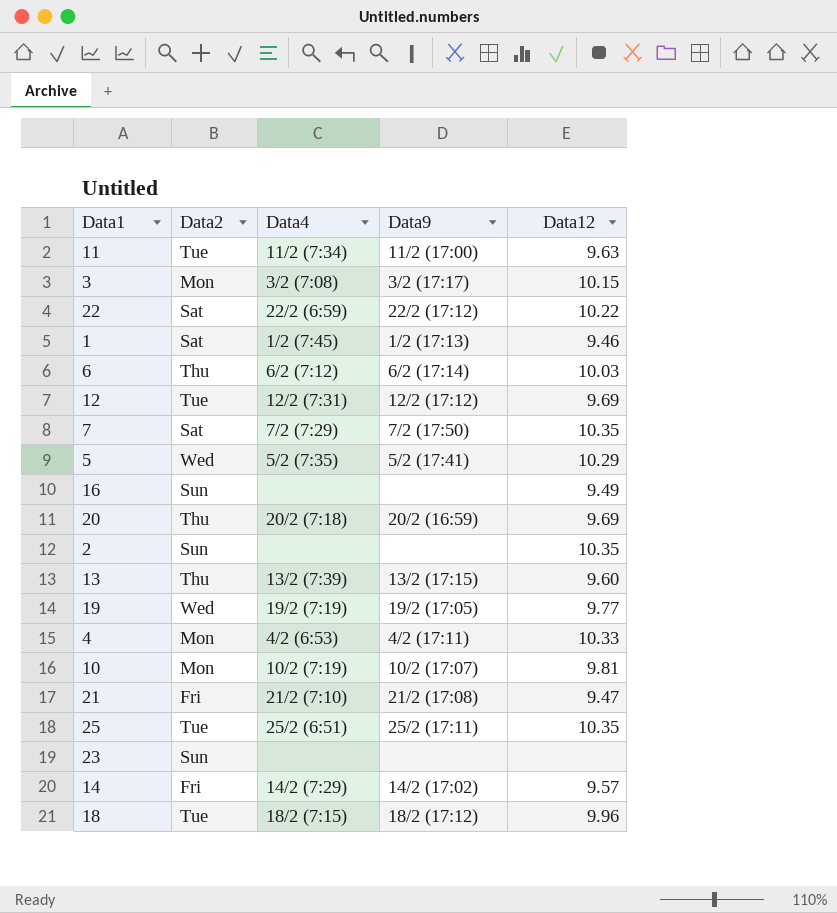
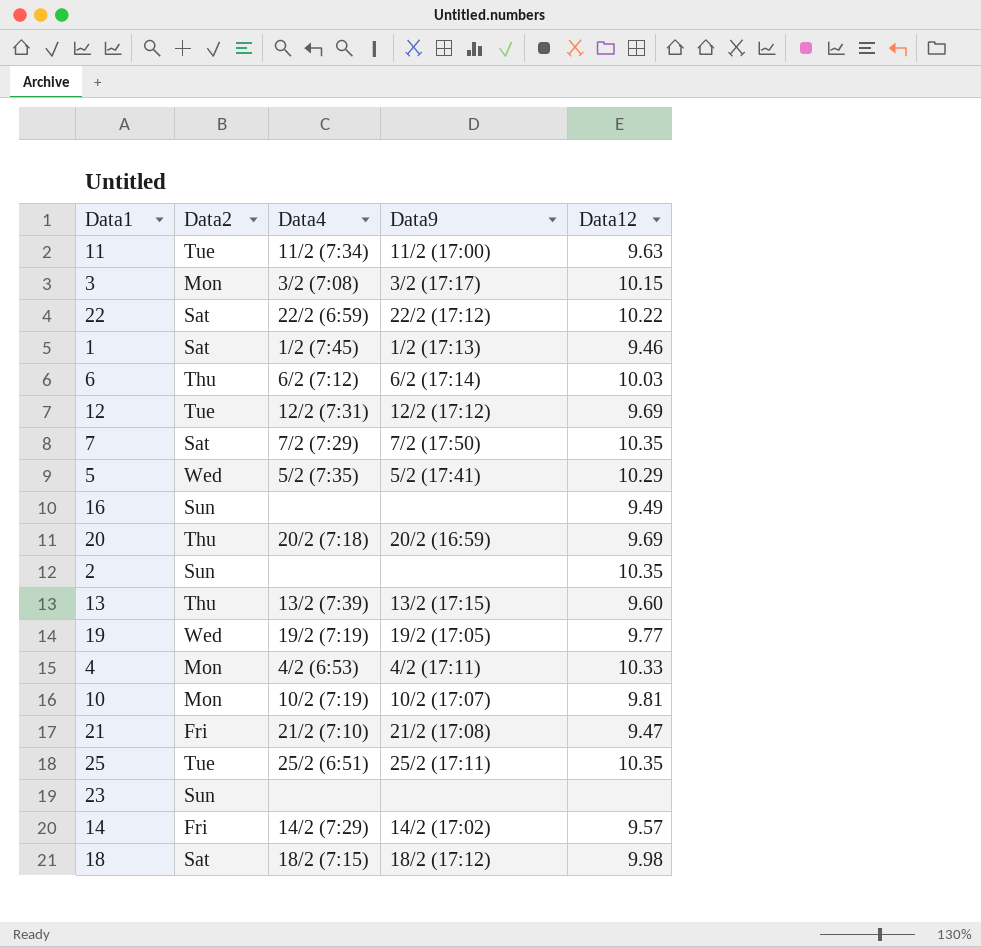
18 | Data2: Tue -> Sat
18 | Data12: 9.96 -> 9.98

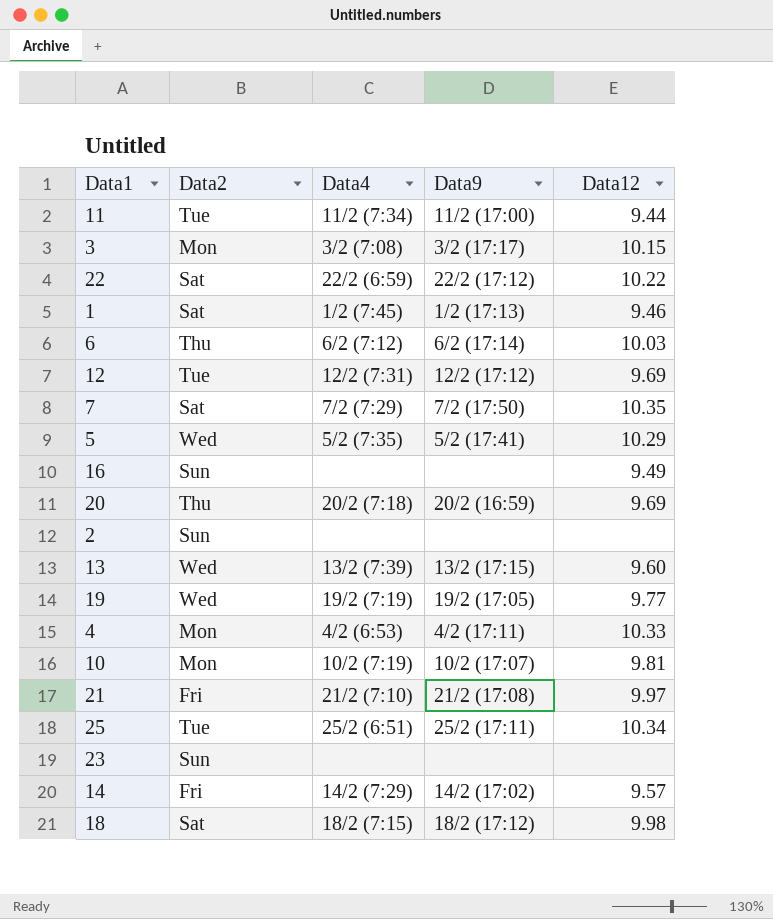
11 | Data12: 9.63 -> 9.44
2 | Data12: 10.35 -> none
13 | Data2: Thu -> Wed
21 | Data12: 9.47 -> 9.97
25 | Data12: 10.35 -> 10.34

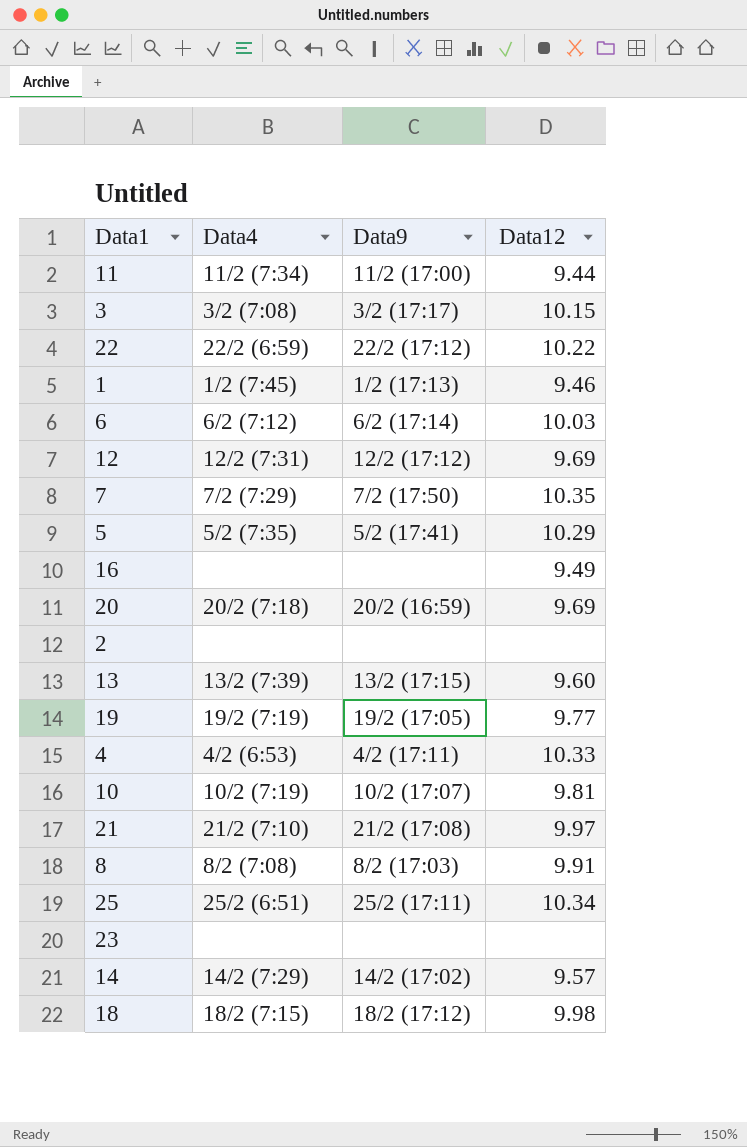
column Data2 | position: 2 -> none
row 8: none -> 8/2 (7:08) | 8/2 (17:03) | 9.91

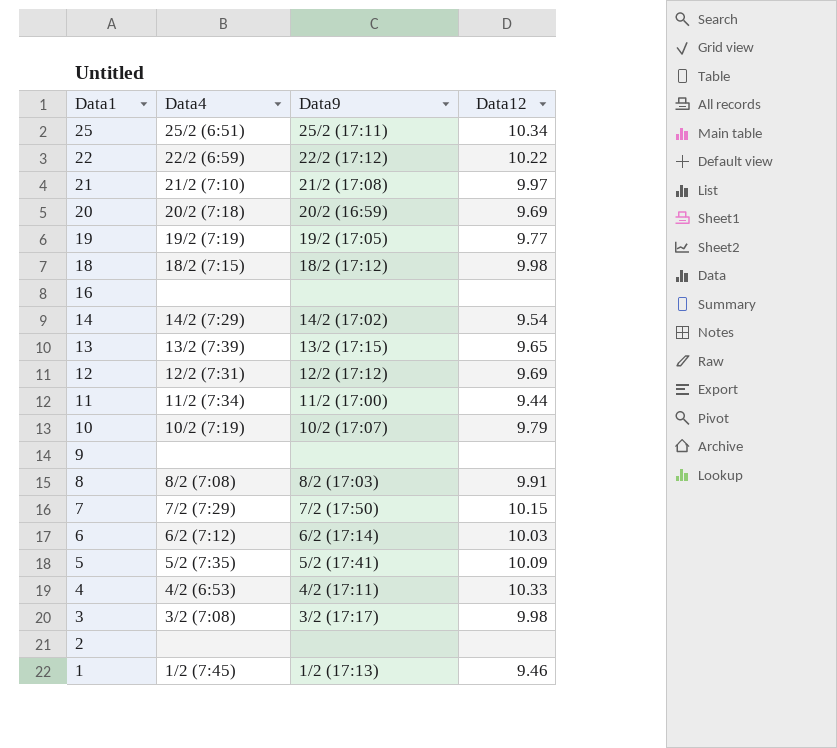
row order: none -> Data1 descending
row 23: none | none | none -> none
16 | Data12: 9.49 -> none
14 | Data12: 9.57 -> 9.54
13 | Data12: 9.60 -> 9.65
10 | Data12: 9.81 -> 9.79
row 9: none -> none | none | none
7 | Data12: 10.35 -> 10.15
5 | Data12: 10.29 -> 10.09
3 | Data12: 10.15 -> 9.98

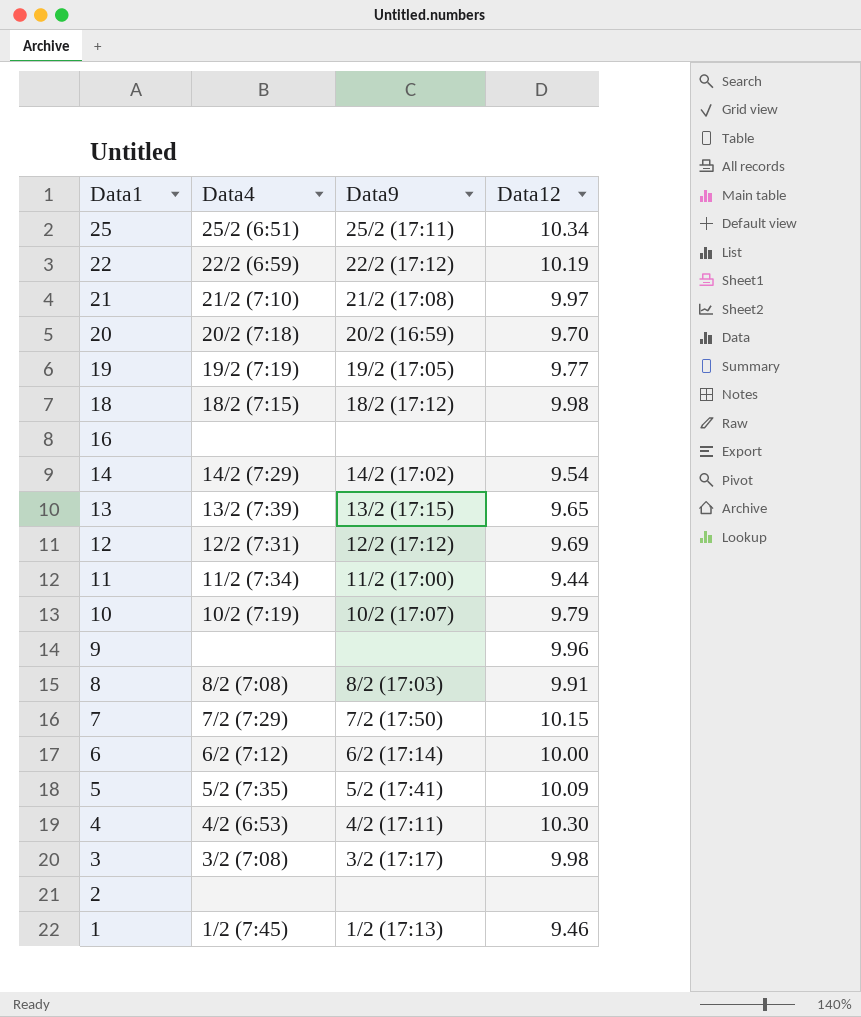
22 | Data12: 10.22 -> 10.19
20 | Data12: 9.69 -> 9.70
9 | Data12: none -> 9.96
6 | Data12: 10.03 -> 10.00
4 | Data12: 10.33 -> 10.30

